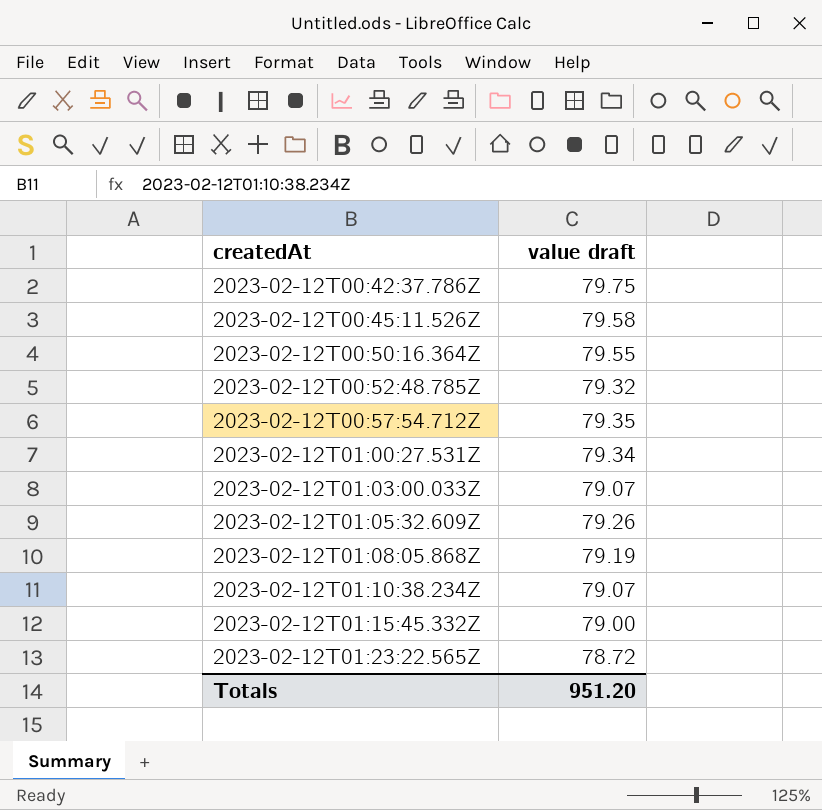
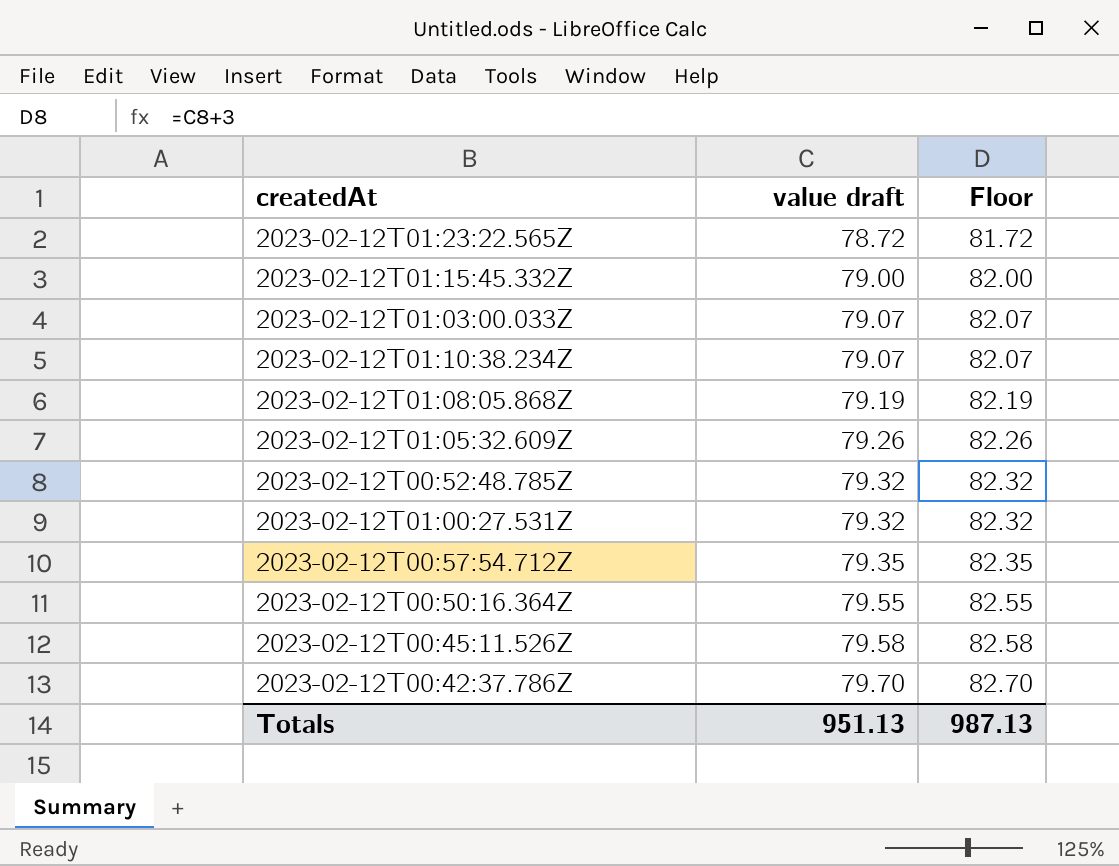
row order: createdAt ascending -> value draft ascending
column Floor | formula: none -> [value draft] + 3
2023-02-12T01:00:27.531Z | value draft: 79.34 -> 79.32
2023-02-12T00:42:37.786Z | value draft: 79.75 -> 79.70
Totals | value draft: 951.20 -> 951.13

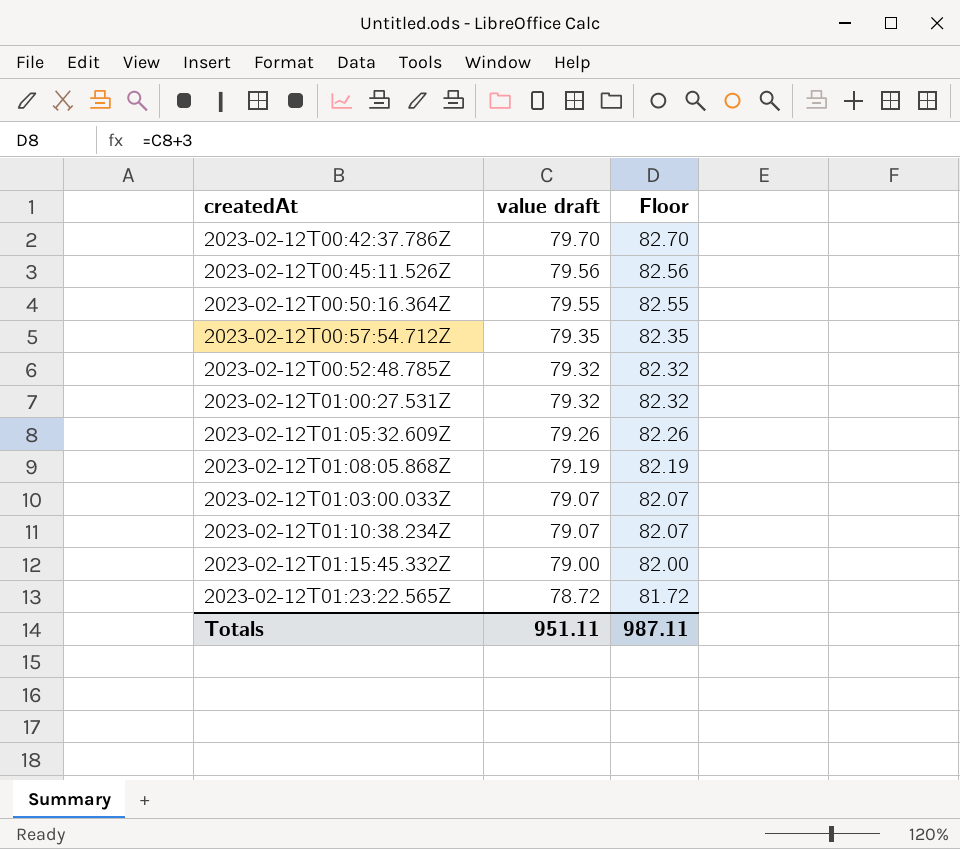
row order: value draft ascending -> value draft descending
2023-02-12T00:45:11.526Z | value draft: 79.58 -> 79.56
2023-02-12T00:45:11.526Z | Floor: 82.58 -> 82.56
Totals | value draft: 951.13 -> 951.11
Totals | Floor: 987.13 -> 987.11

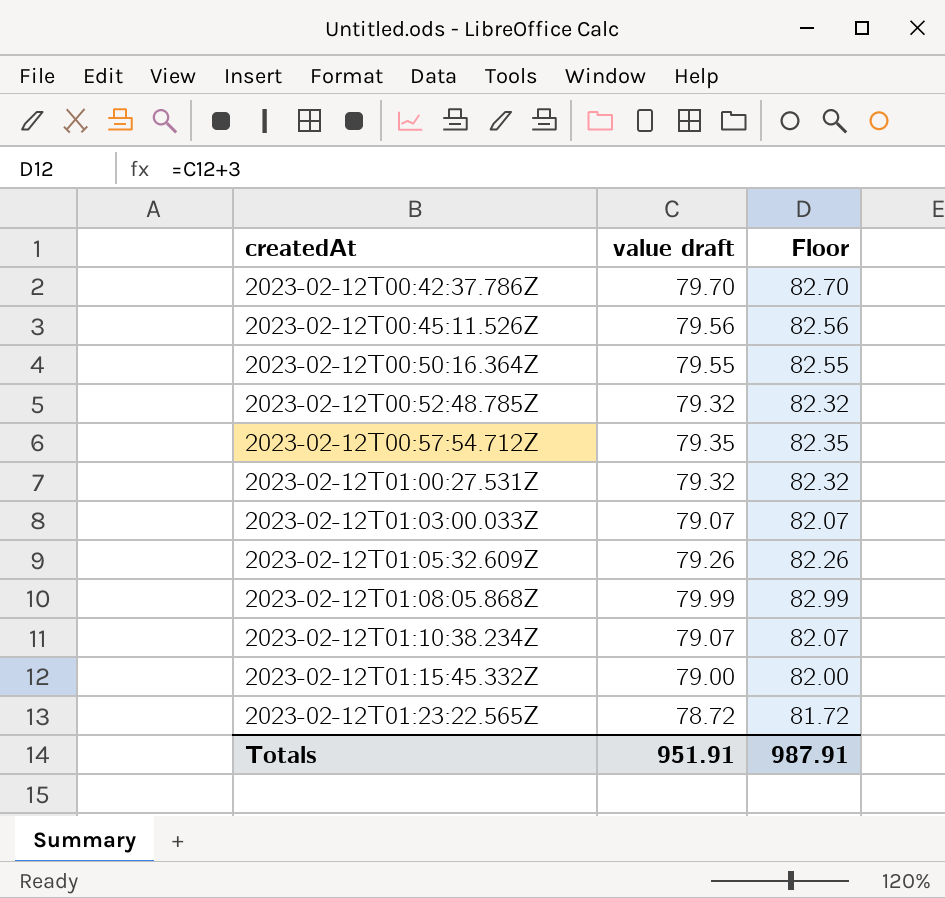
row order: value draft descending -> createdAt ascending
2023-02-12T01:08:05.868Z | value draft: 79.19 -> 79.99
2023-02-12T01:08:05.868Z | Floor: 82.19 -> 82.99
Totals | value draft: 951.11 -> 951.91
Totals | Floor: 987.11 -> 987.91

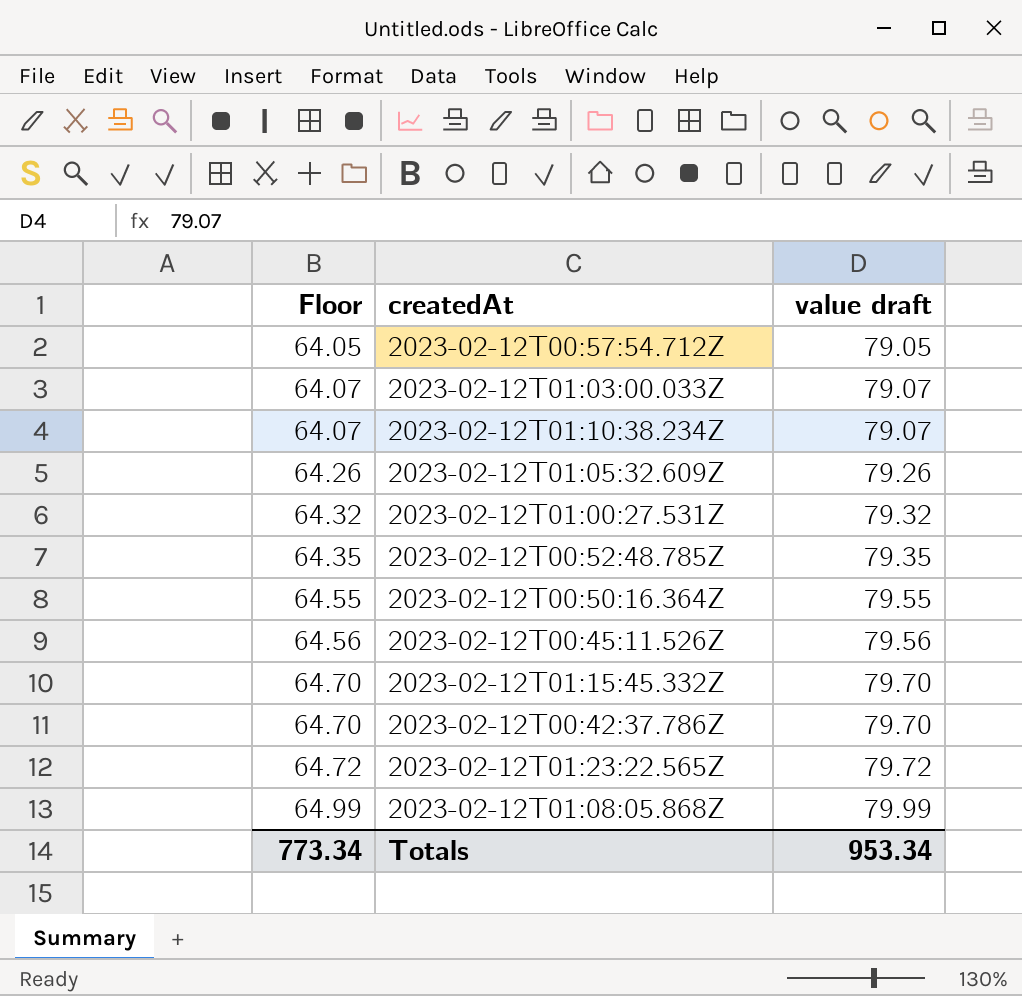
row order: createdAt ascending -> Floor ascending
column Floor | formula: [value draft] + 3 -> [value draft] - 15
column Floor | position: 3 -> 1
2023-02-12T00:57:54.712Z | value draft: 79.35 -> 79.05
2023-02-12T00:52:48.785Z | value draft: 79.32 -> 79.35
2023-02-12T01:15:45.332Z | value draft: 79.00 -> 79.70
2023-02-12T01:23:22.565Z | value draft: 78.72 -> 79.72
Totals | Floor: 987.91 -> 773.34
Totals | value draft: 951.91 -> 953.34

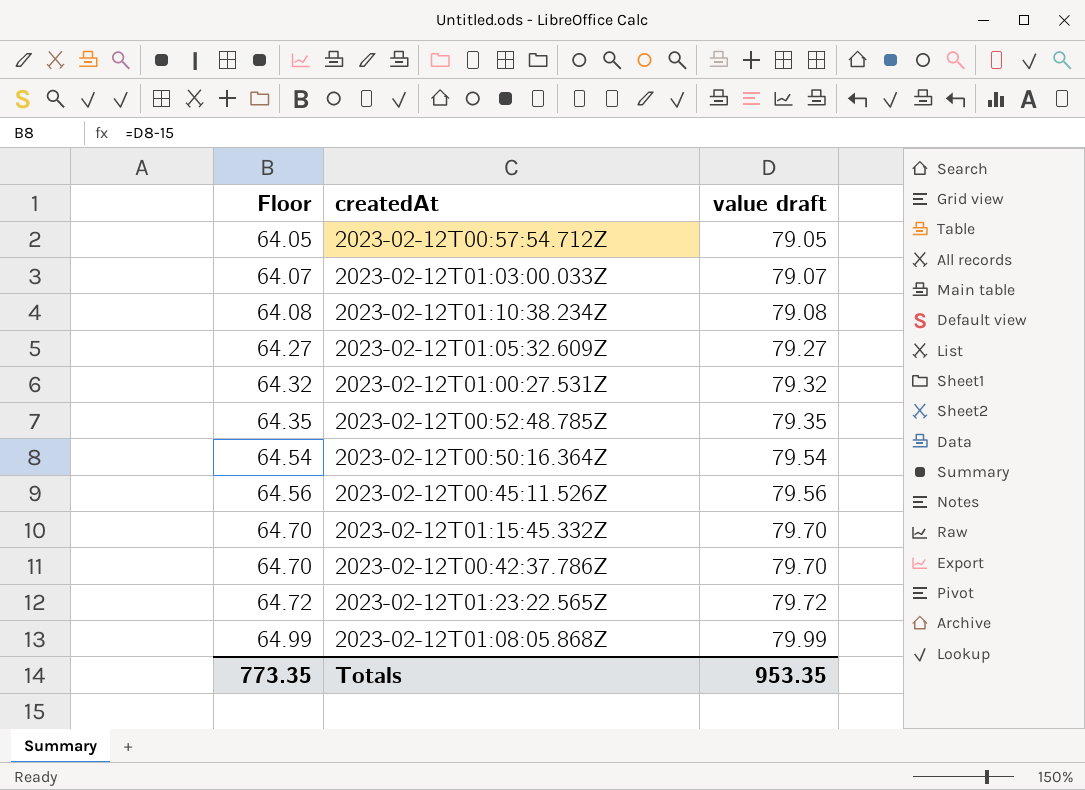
2023-02-12T01:10:38.234Z | Floor: 64.07 -> 64.08
2023-02-12T01:10:38.234Z | value draft: 79.07 -> 79.08
2023-02-12T01:05:32.609Z | Floor: 64.26 -> 64.27
2023-02-12T01:05:32.609Z | value draft: 79.26 -> 79.27
2023-02-12T00:50:16.364Z | Floor: 64.55 -> 64.54
2023-02-12T00:50:16.364Z | value draft: 79.55 -> 79.54
Totals | Floor: 773.34 -> 773.35
Totals | value draft: 953.34 -> 953.35

